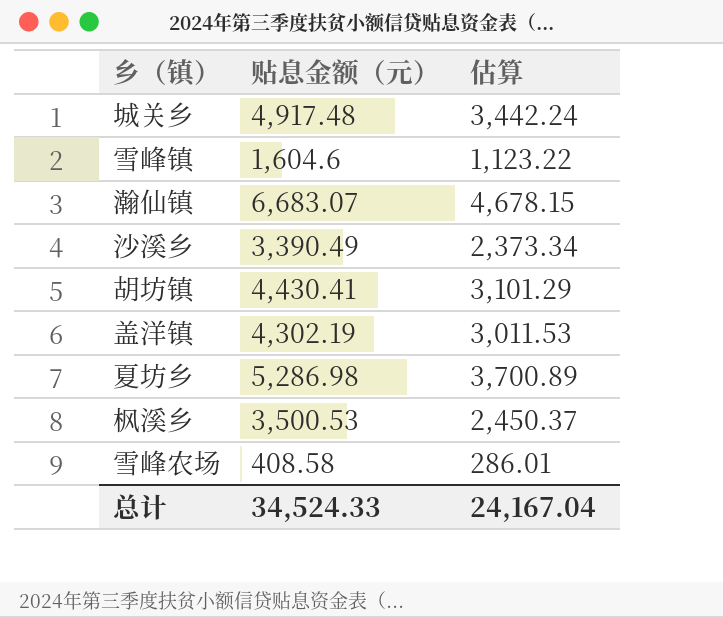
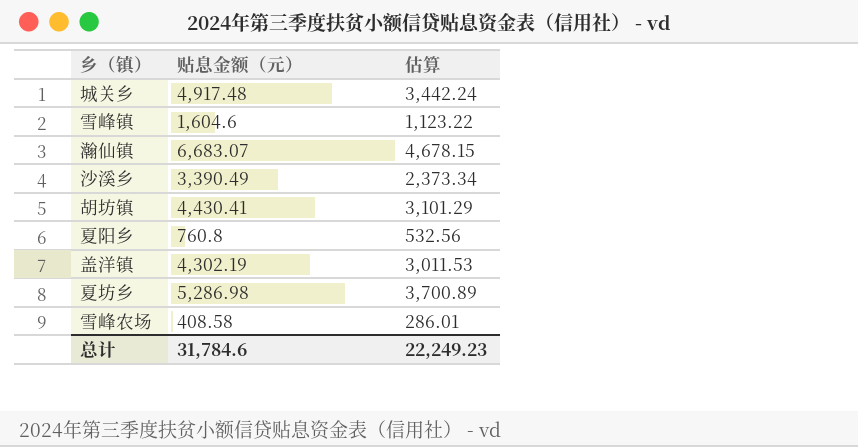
row 枫溪乡: 3,500.53 | 2,450.37 -> none
row 夏阳乡: none -> 760.8 | 532.56
总计 | 贴息金额（元）: 34,524.33 -> 31,784.6
总计 | 估算: 24,167.04 -> 22,249.23

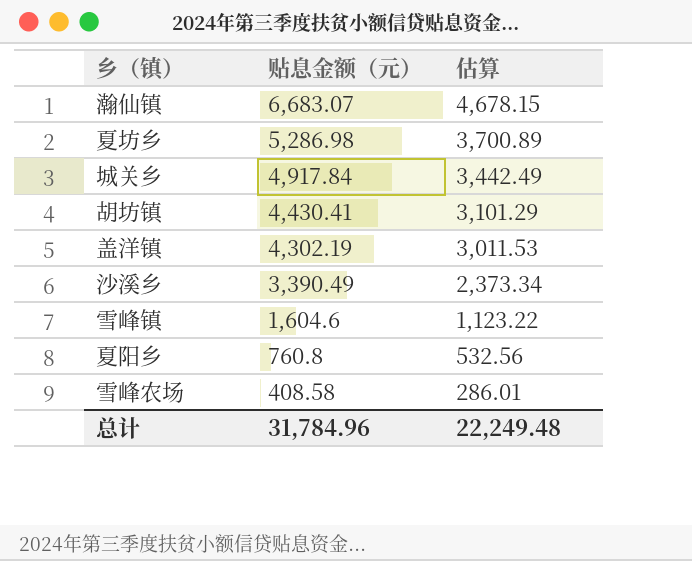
row order: none -> 贴息金额（元） descending
城关乡 | 贴息金额（元）: 4,917.48 -> 4,917.84
城关乡 | 估算: 3,442.24 -> 3,442.49
总计 | 贴息金额（元）: 31,784.6 -> 31,784.96
总计 | 估算: 22,249.23 -> 22,249.48

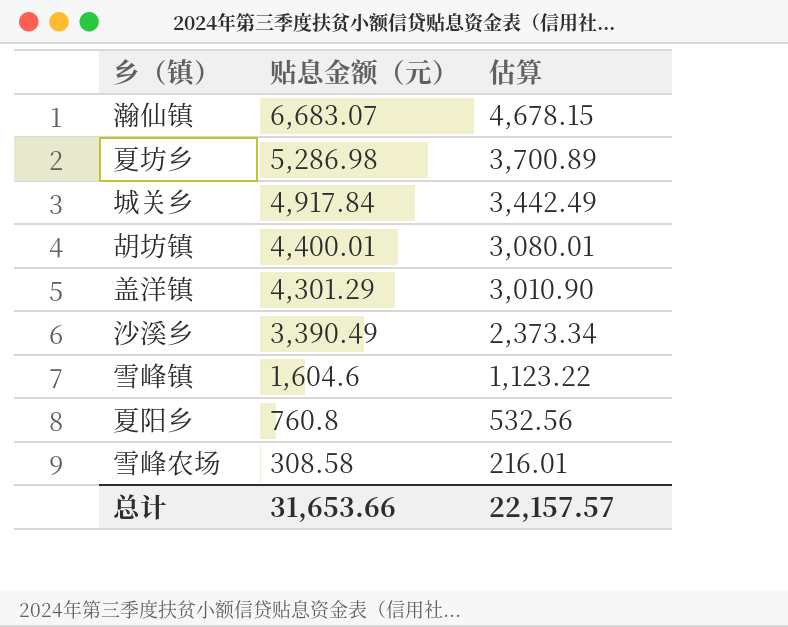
胡坊镇 | 贴息金额（元）: 4,430.41 -> 4,400.01
胡坊镇 | 估算: 3,101.29 -> 3,080.01
盖洋镇 | 贴息金额（元）: 4,302.19 -> 4,301.29
盖洋镇 | 估算: 3,011.53 -> 3,010.90
雪峰农场 | 贴息金额（元）: 408.58 -> 308.58
雪峰农场 | 估算: 286.01 -> 216.01
总计 | 贴息金额（元）: 31,784.96 -> 31,653.66
总计 | 估算: 22,249.48 -> 22,157.57

